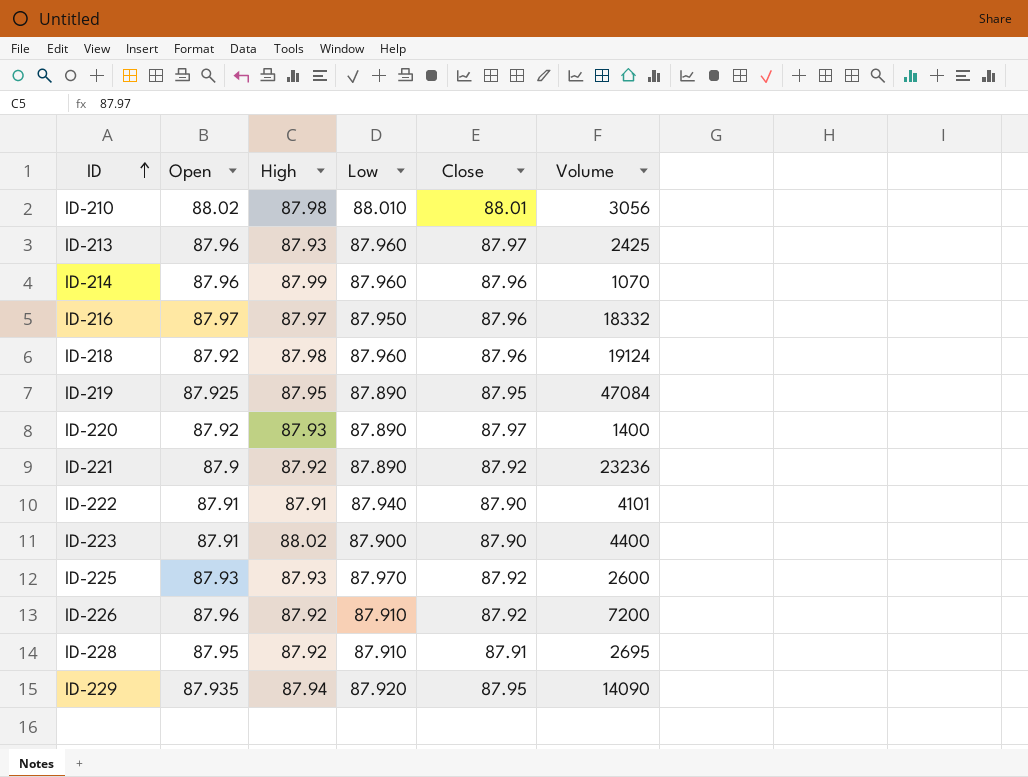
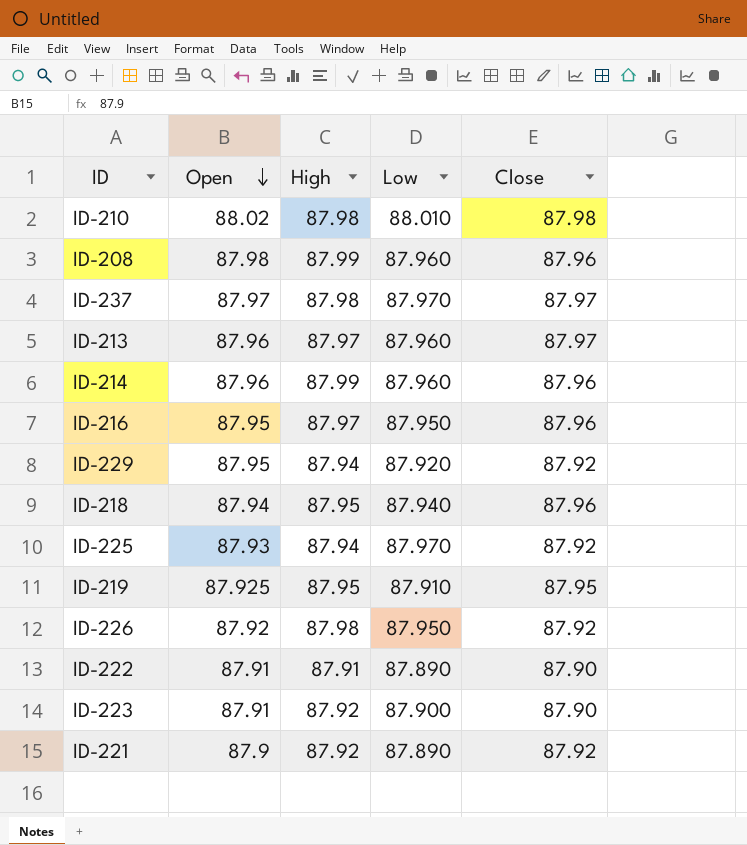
row order: ID ascending -> Open descending
column Volume | position: 6 -> none
row ID-220: 87.92 | 87.93 | 87.890 | 87.97 | 1400 -> none
row ID-228: 87.95 | 87.92 | 87.910 | 87.91 | 2695 -> none
ID-210 | Close: 88.01 -> 87.98
row ID-208: none -> 87.98 | 87.99 | 87.960 | 87.96
row ID-237: none -> 87.97 | 87.98 | 87.970 | 87.97
ID-213 | High: 87.93 -> 87.97
ID-216 | Open: 87.97 -> 87.95
ID-229 | Open: 87.935 -> 87.95
ID-229 | Close: 87.95 -> 87.92
ID-218 | Open: 87.92 -> 87.94
ID-218 | High: 87.98 -> 87.95
ID-218 | Low: 87.960 -> 87.940
ID-225 | High: 87.93 -> 87.94
ID-219 | Low: 87.890 -> 87.910
ID-226 | Open: 87.96 -> 87.92
ID-226 | High: 87.92 -> 87.98
ID-226 | Low: 87.910 -> 87.950
ID-222 | Low: 87.940 -> 87.890
ID-223 | High: 88.02 -> 87.92

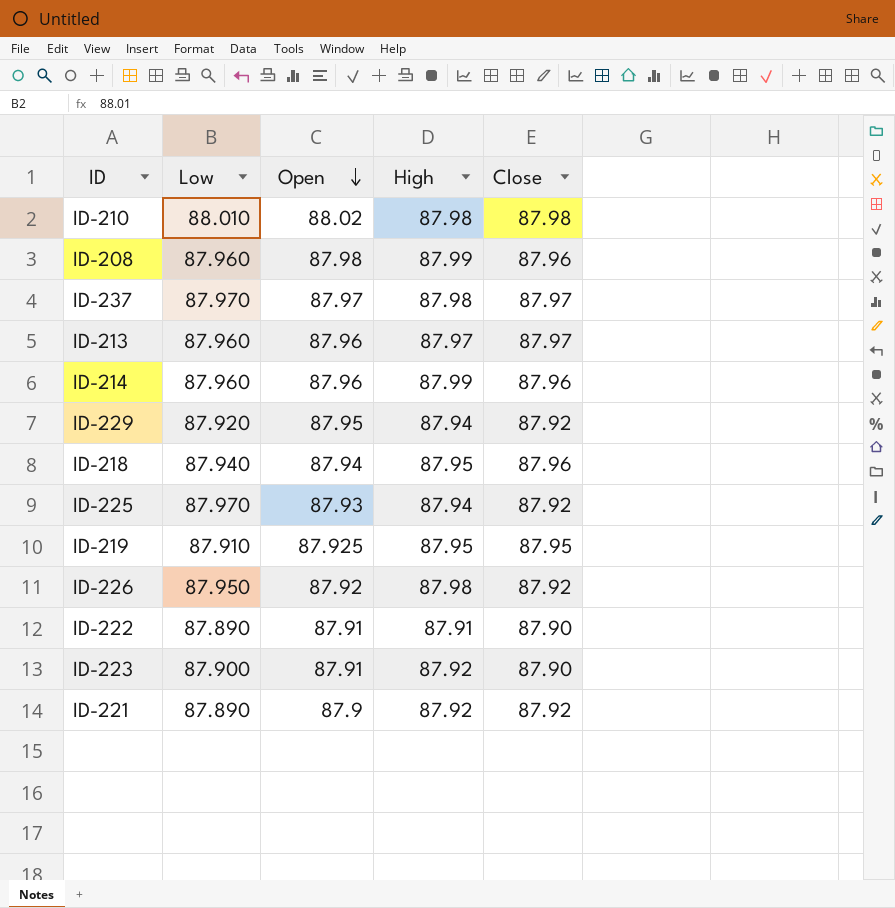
column Low | position: 4 -> 2
row ID-216: 87.95 | 87.97 | 87.950 | 87.96 -> none

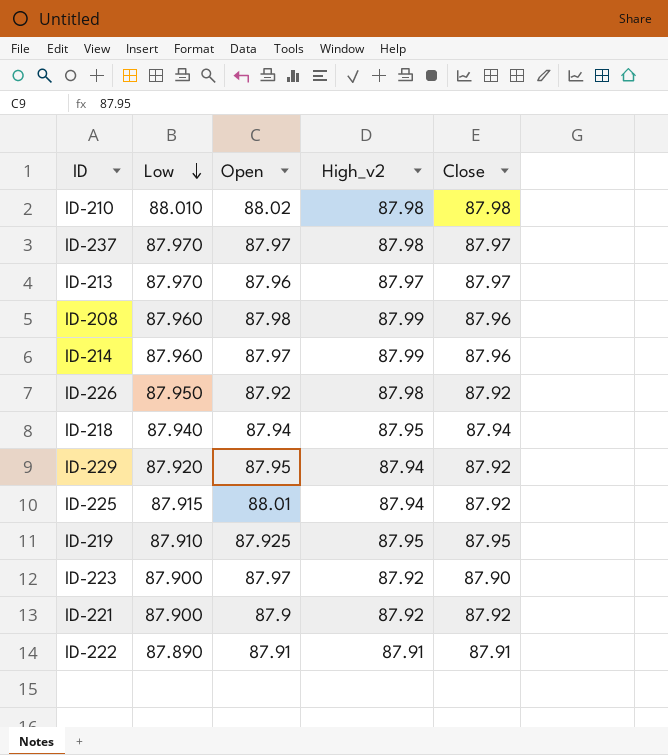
row order: Open descending -> Low descending
column name: High -> High_v2
ID-213 | Low: 87.960 -> 87.970
ID-214 | Open: 87.96 -> 87.97
ID-218 | Close: 87.96 -> 87.94
ID-225 | Low: 87.970 -> 87.915
ID-225 | Open: 87.93 -> 88.01
ID-223 | Open: 87.91 -> 87.97
ID-221 | Low: 87.890 -> 87.900
ID-222 | Close: 87.90 -> 87.91

